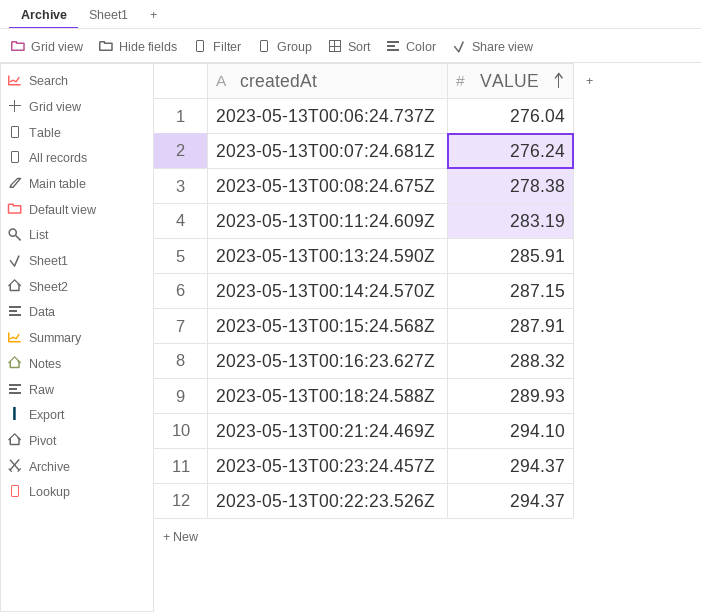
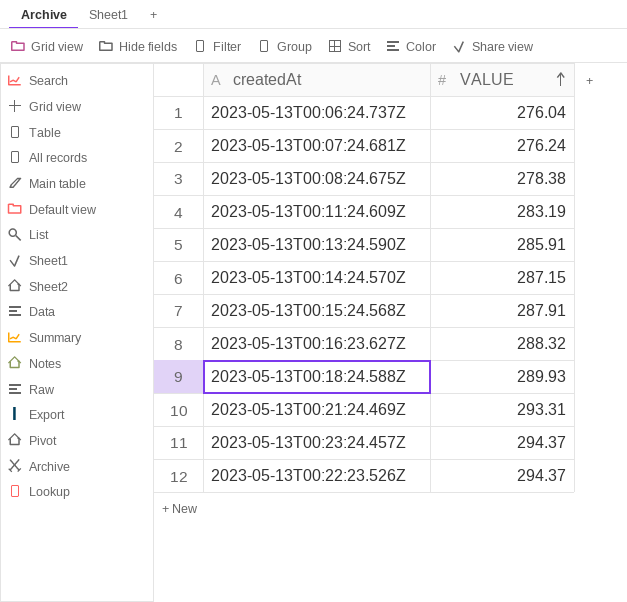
2023-05-13T00:21:24.469Z | VALUE: 294.10 -> 293.31

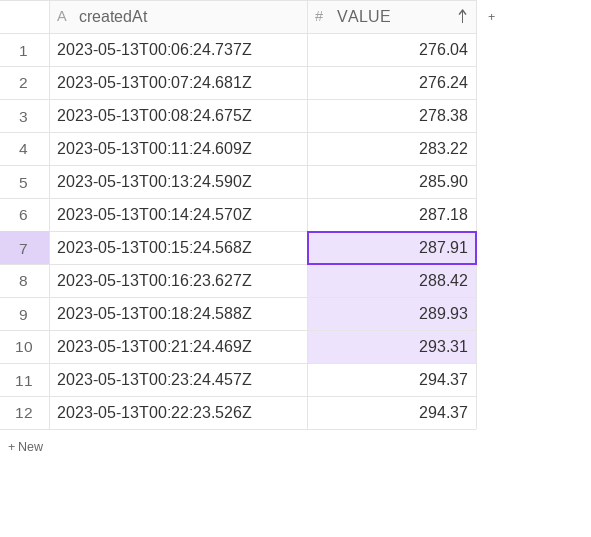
2023-05-13T00:11:24.609Z | VALUE: 283.19 -> 283.22
2023-05-13T00:13:24.590Z | VALUE: 285.91 -> 285.90
2023-05-13T00:14:24.570Z | VALUE: 287.15 -> 287.18
2023-05-13T00:16:23.627Z | VALUE: 288.32 -> 288.42

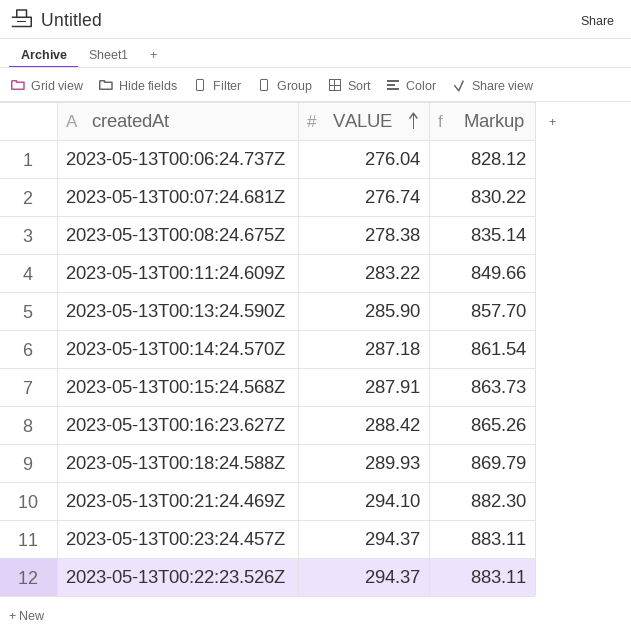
column Markup | formula: none -> [VALUE] * 3
2023-05-13T00:07:24.681Z | VALUE: 276.24 -> 276.74
2023-05-13T00:21:24.469Z | VALUE: 293.31 -> 294.10

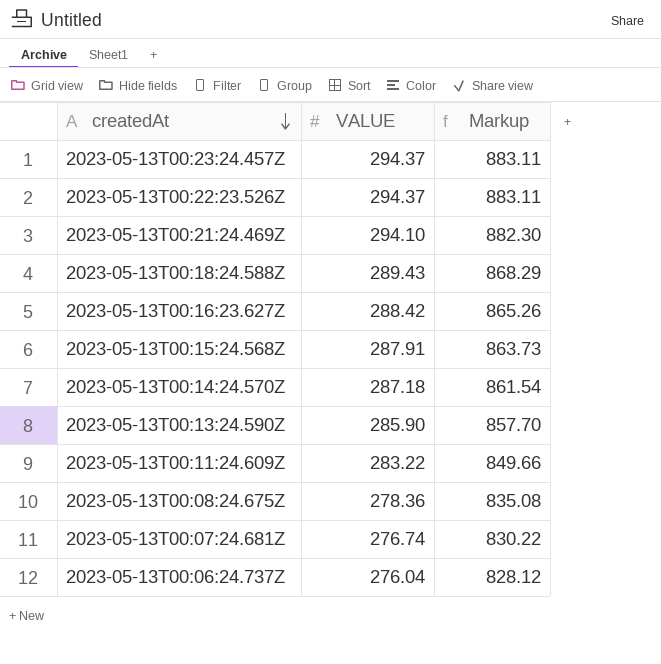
row order: VALUE ascending -> createdAt descending
2023-05-13T00:18:24.588Z | VALUE: 289.93 -> 289.43
2023-05-13T00:18:24.588Z | Markup: 869.79 -> 868.29
2023-05-13T00:08:24.675Z | VALUE: 278.38 -> 278.36
2023-05-13T00:08:24.675Z | Markup: 835.14 -> 835.08

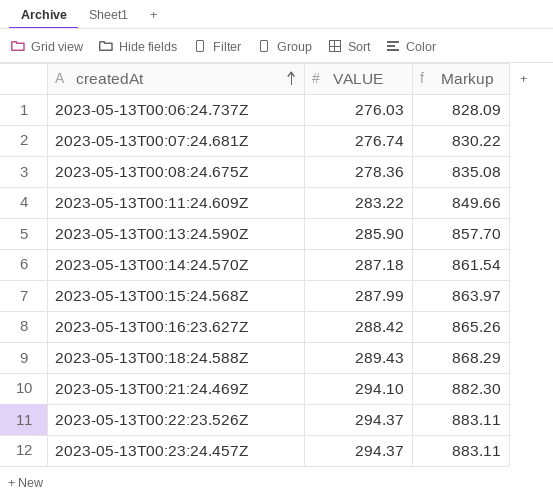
row order: createdAt descending -> createdAt ascending
2023-05-13T00:06:24.737Z | VALUE: 276.04 -> 276.03
2023-05-13T00:06:24.737Z | Markup: 828.12 -> 828.09
2023-05-13T00:15:24.568Z | VALUE: 287.91 -> 287.99
2023-05-13T00:15:24.568Z | Markup: 863.73 -> 863.97

